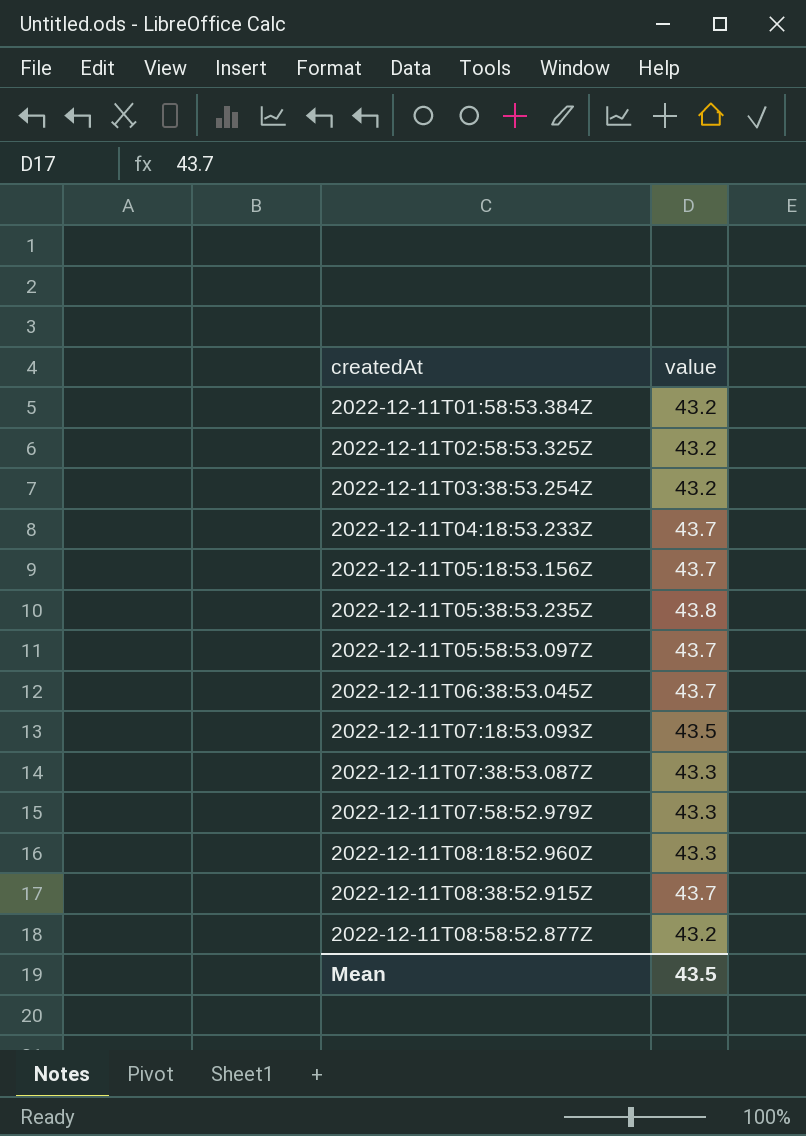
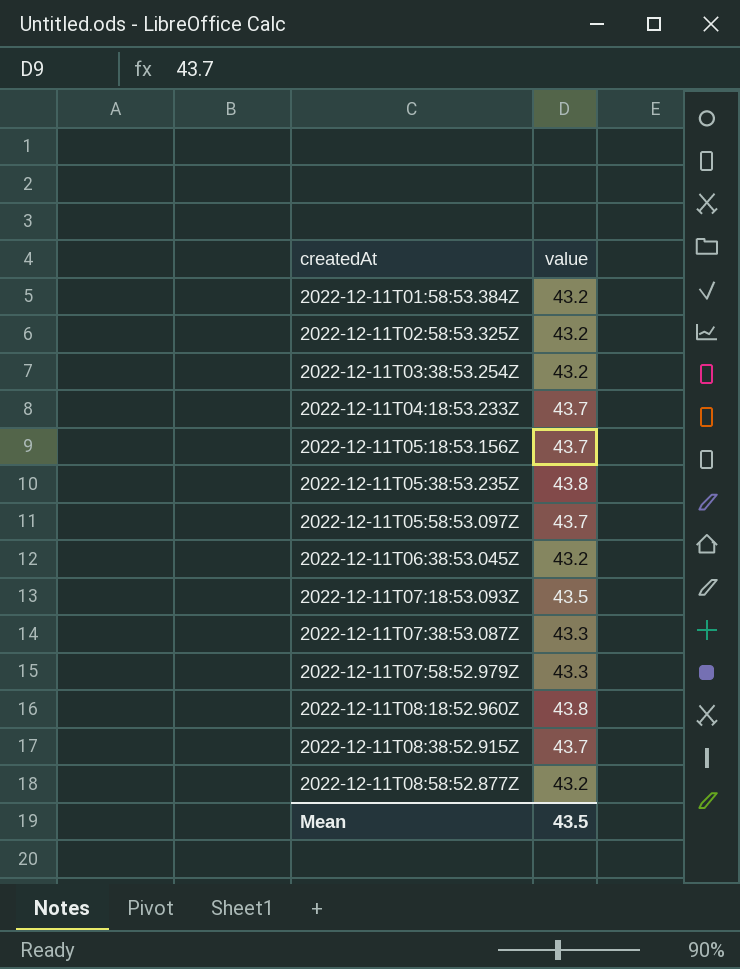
2022-12-11T06:38:53.045Z | value: 43.7 -> 43.2
2022-12-11T08:18:52.960Z | value: 43.3 -> 43.8

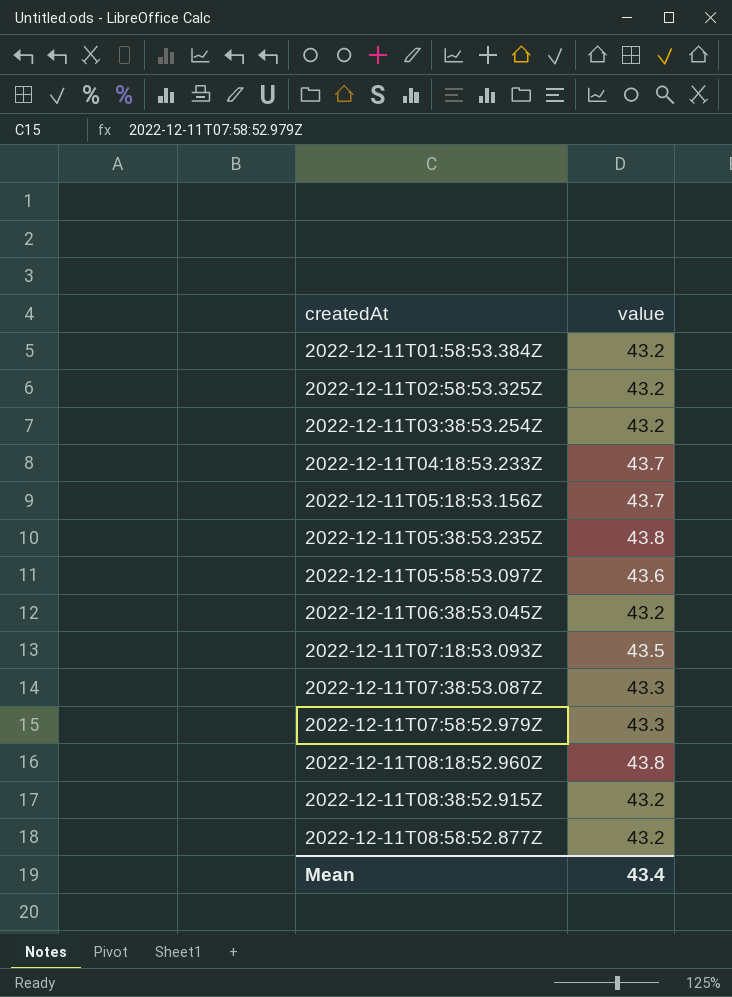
2022-12-11T05:58:53.097Z | value: 43.7 -> 43.6
2022-12-11T08:38:52.915Z | value: 43.7 -> 43.2
Mean | value: 43.5 -> 43.4

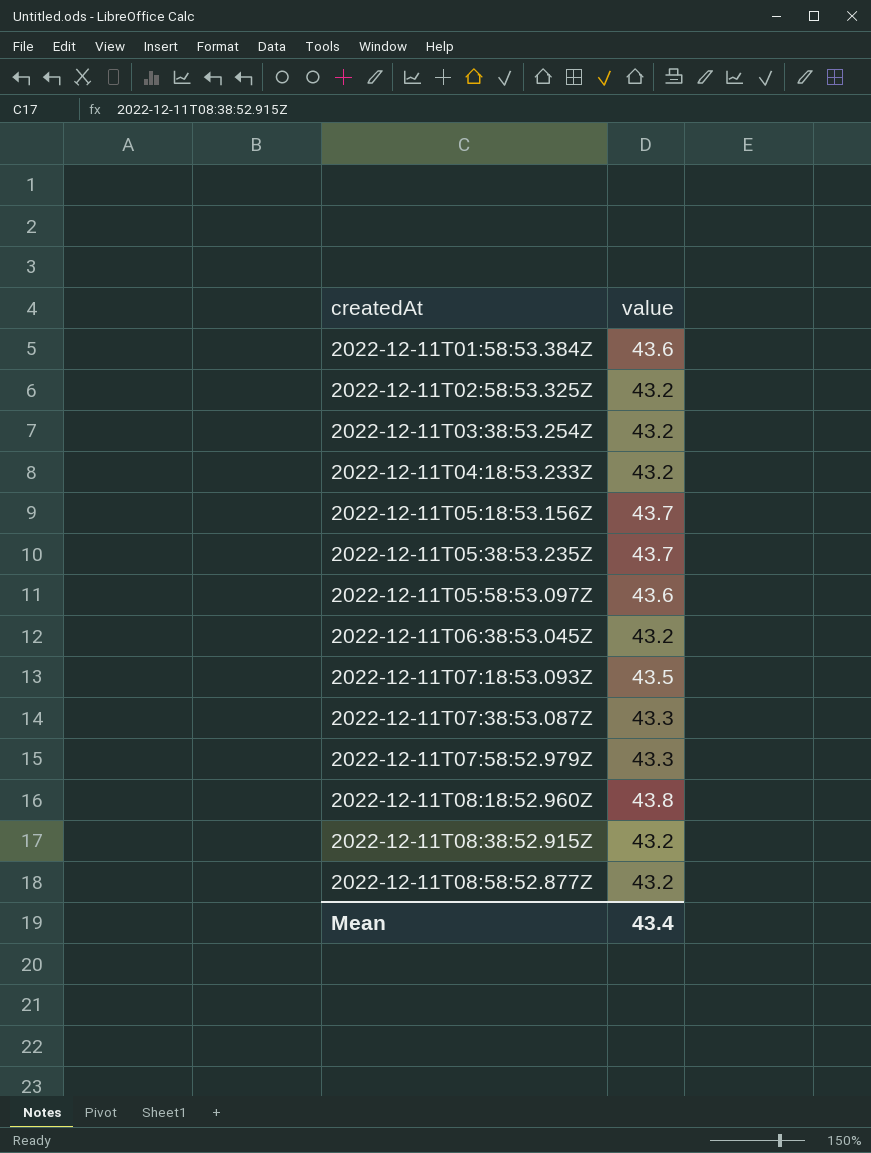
2022-12-11T01:58:53.384Z | value: 43.2 -> 43.6
2022-12-11T04:18:53.233Z | value: 43.7 -> 43.2
2022-12-11T05:38:53.235Z | value: 43.8 -> 43.7

